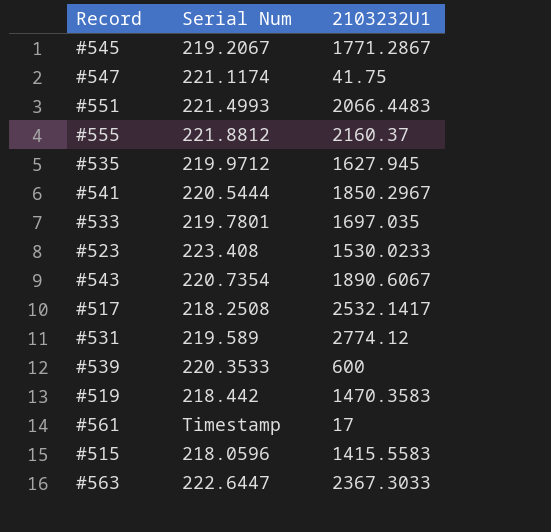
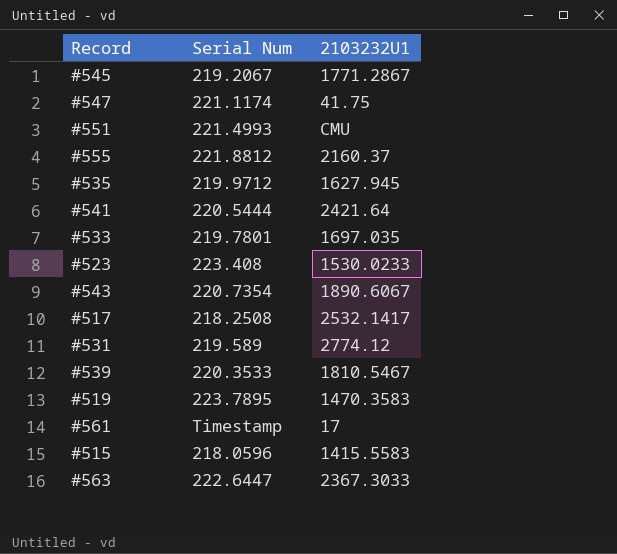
#551 | 2103232U1: 2066.4483 -> CMU
#541 | 2103232U1: 1850.2967 -> 2421.64
#539 | 2103232U1: 600 -> 1810.5467
#519 | Serial Num: 218.442 -> 223.7895

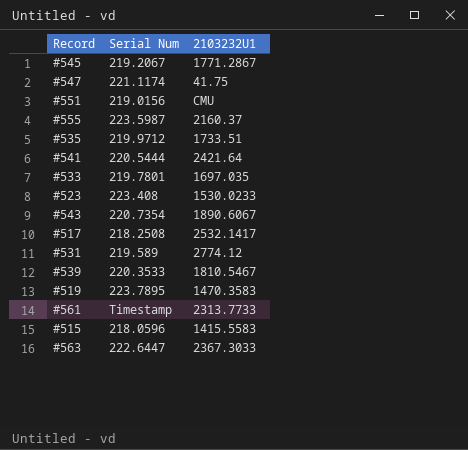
#551 | Serial Num: 221.4993 -> 219.0156
#555 | Serial Num: 221.8812 -> 223.5987
#535 | 2103232U1: 1627.945 -> 1733.51
#561 | 2103232U1: 17 -> 2313.7733

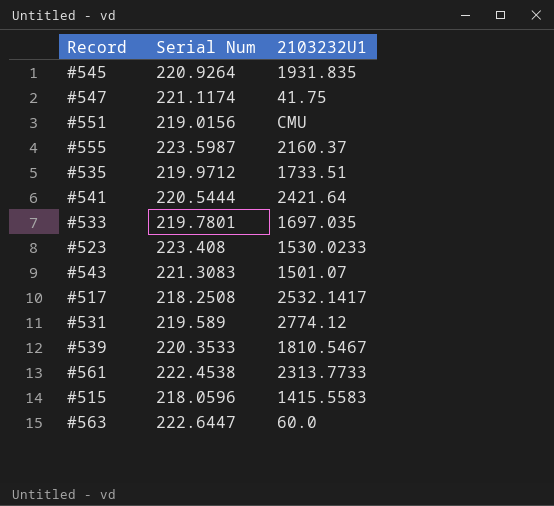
row #519: 223.7895 | 1470.3583 -> none
#545 | Serial Num: 219.2067 -> 220.9264
#545 | 2103232U1: 1771.2867 -> 1931.835
#543 | Serial Num: 220.7354 -> 221.3083
#543 | 2103232U1: 1890.6067 -> 1501.07
#561 | Serial Num: Timestamp -> 222.4538
#563 | 2103232U1: 2367.3033 -> 60.0

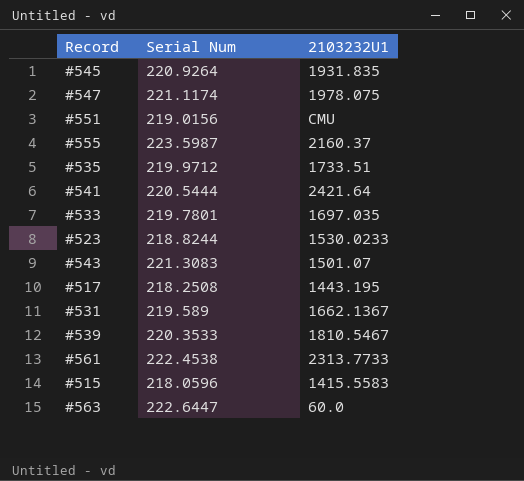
#547 | 2103232U1: 41.75 -> 1978.075
#523 | Serial Num: 223.408 -> 218.8244
#517 | 2103232U1: 2532.1417 -> 1443.195
#531 | 2103232U1: 2774.12 -> 1662.1367

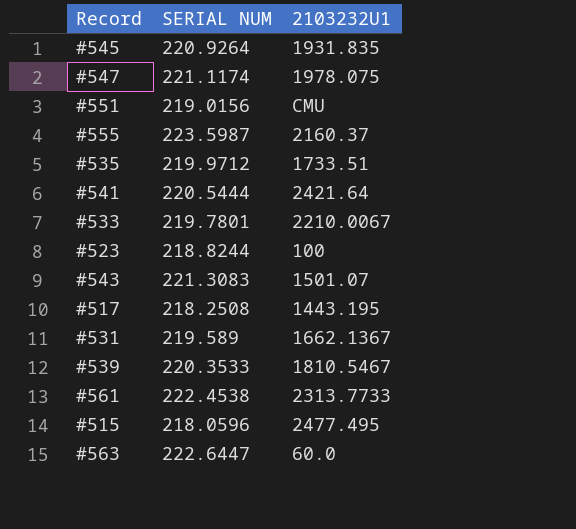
column name: Serial Num -> SERIAL NUM
#533 | 2103232U1: 1697.035 -> 2210.0067
#523 | 2103232U1: 1530.0233 -> 100
#515 | 2103232U1: 1415.5583 -> 2477.495

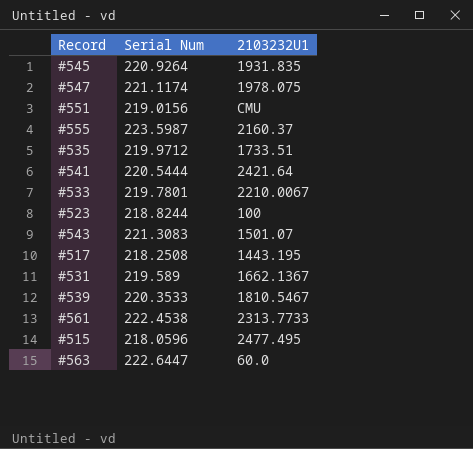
column name: SERIAL NUM -> Serial Num

